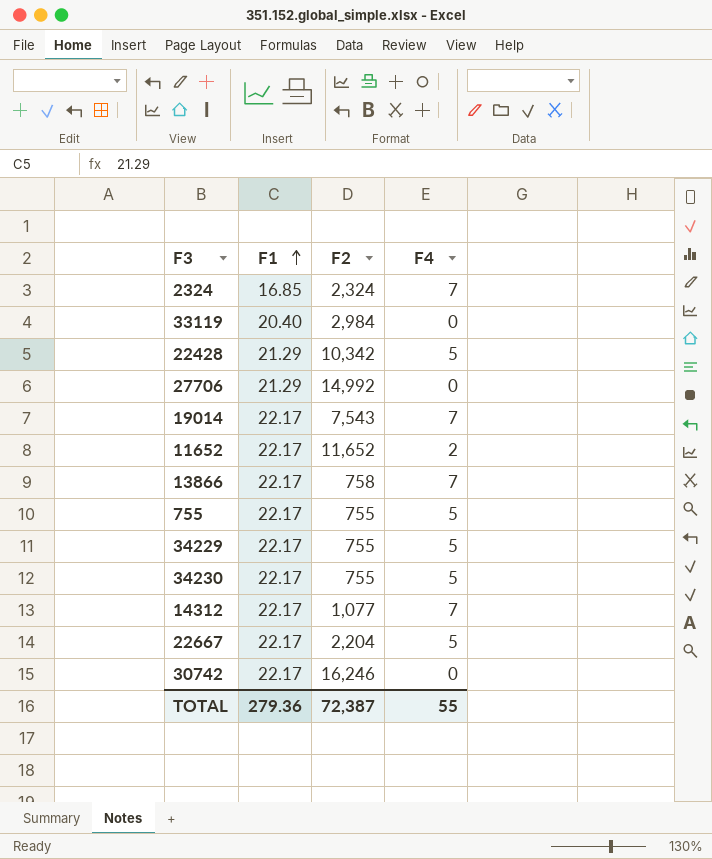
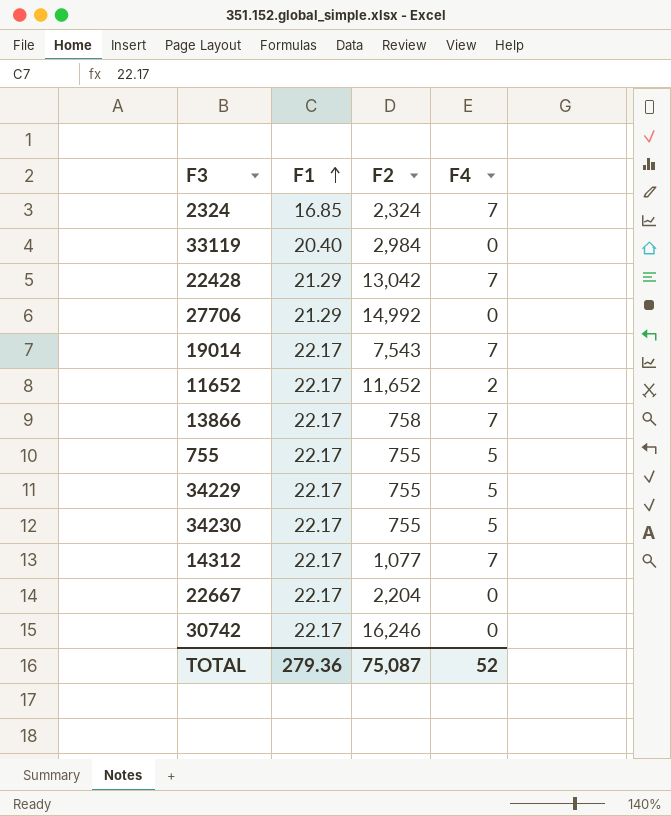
22428 | F2: 10,342 -> 13,042
22428 | F4: 5 -> 7
22667 | F4: 5 -> 0
TOTAL | F2: 72,387 -> 75,087
TOTAL | F4: 55 -> 52

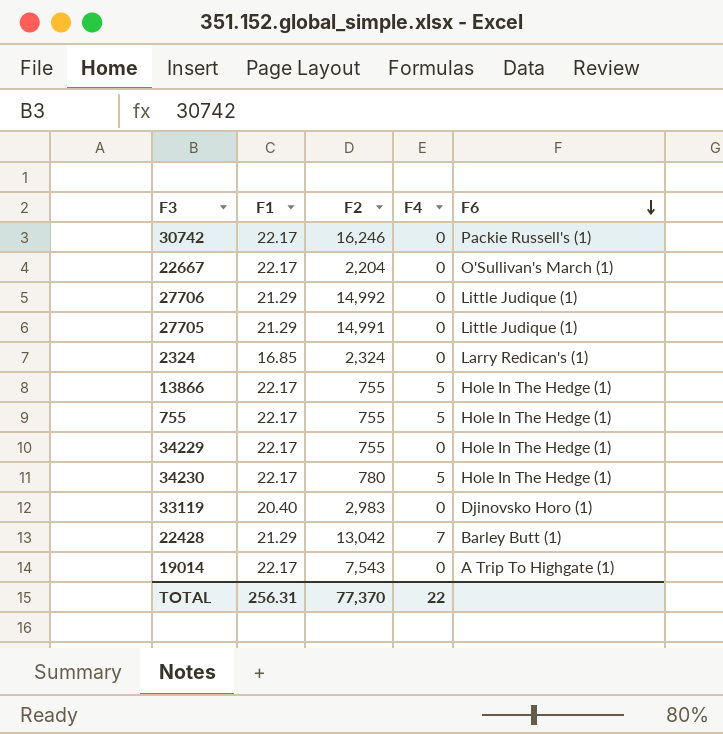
row order: F1 ascending -> F6 descending
column F6 | position: none -> 5
row 11652: 22.17 | 11,652 | 2 -> none
row 14312: 22.17 | 1,077 | 7 -> none
row 27705: none -> 21.29 | 14,991 | 0 | Little Judique (1)
2324 | F4: 7 -> 0
13866 | F2: 758 -> 755
13866 | F4: 7 -> 5
34229 | F4: 5 -> 0
34230 | F2: 755 -> 780
33119 | F2: 2,984 -> 2,983
19014 | F4: 7 -> 0
TOTAL | F1: 279.36 -> 256.31
TOTAL | F2: 75,087 -> 77,370
TOTAL | F4: 52 -> 22

